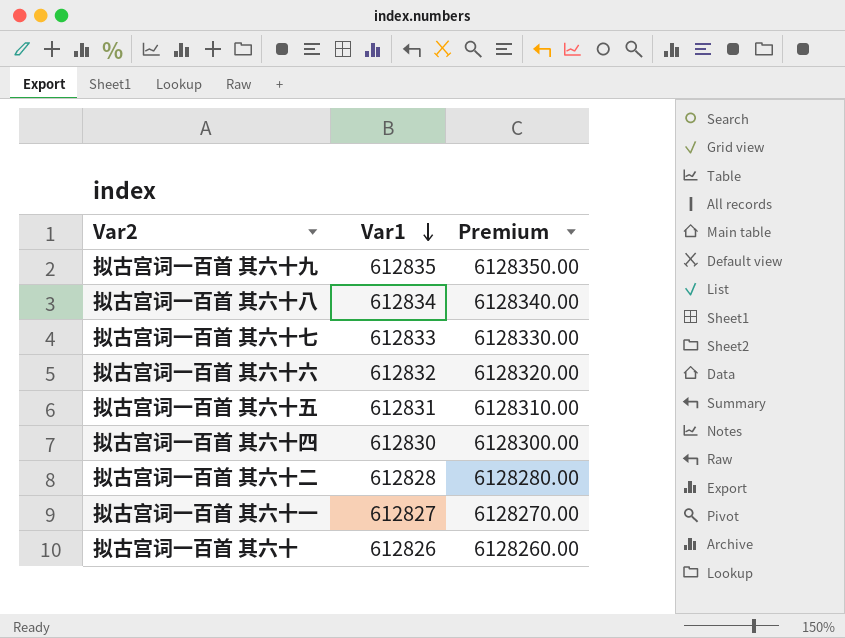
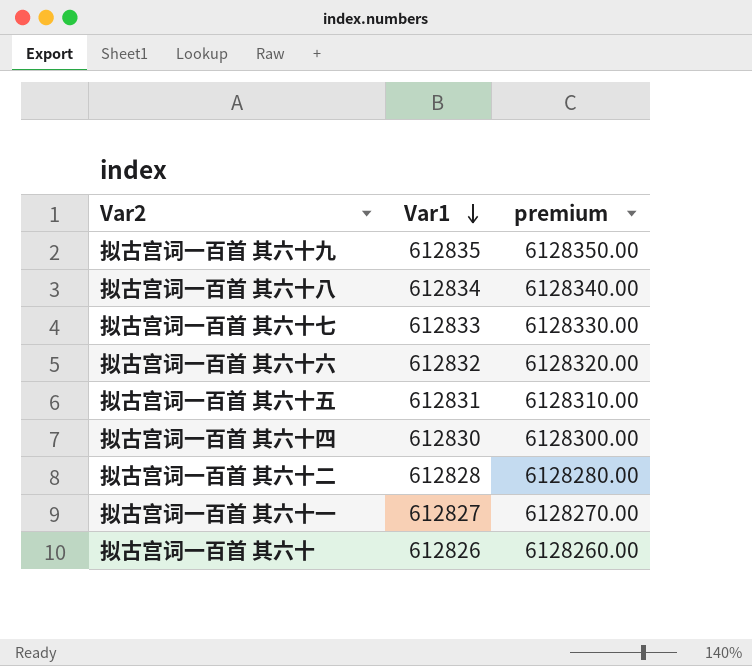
column name: Premium -> premium

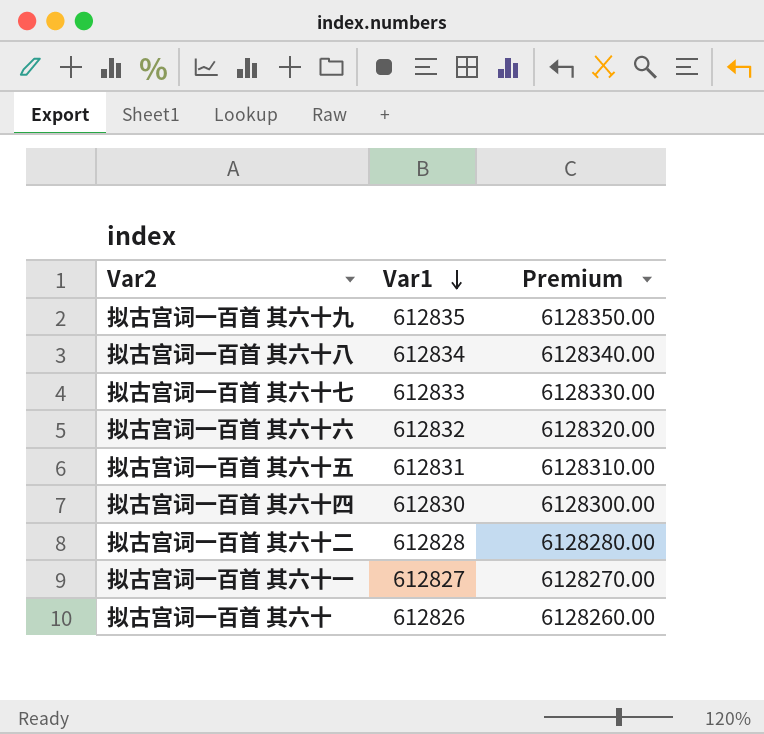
column name: premium -> Premium

